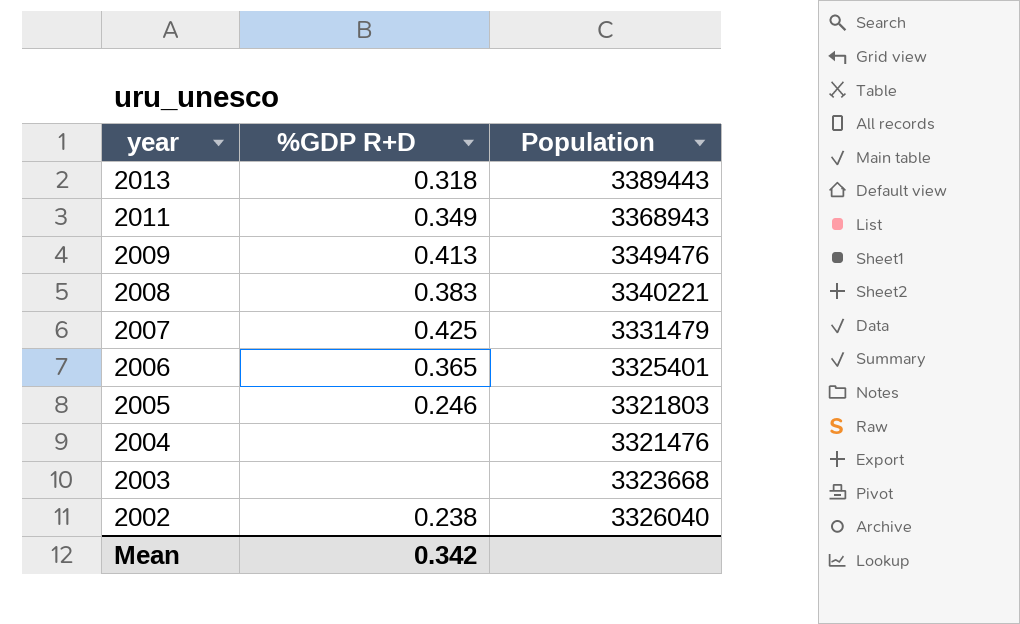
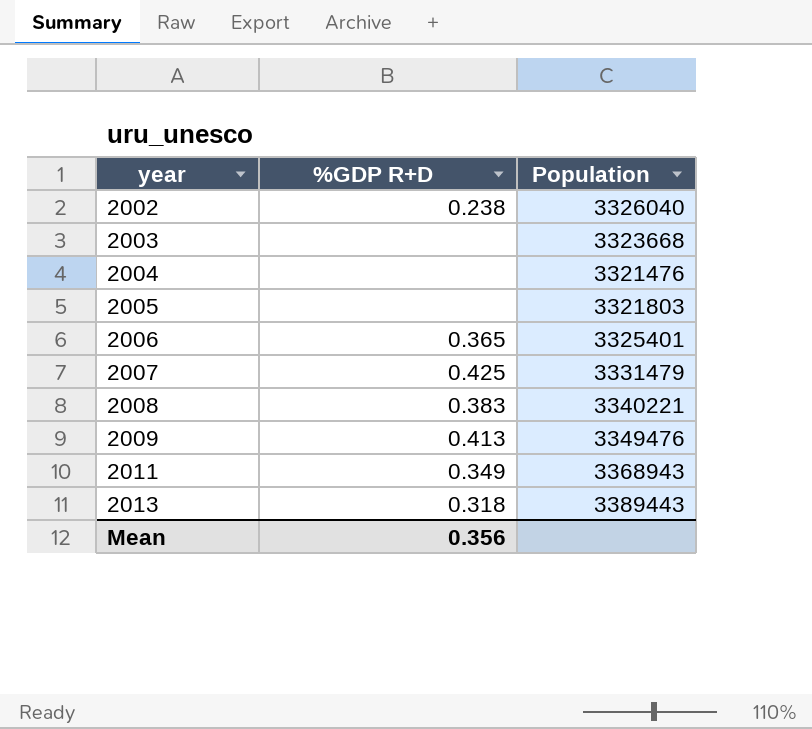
row order: year descending -> year ascending
2005 | %GDP R+D: 0.246 -> none
Mean | %GDP R+D: 0.342 -> 0.356

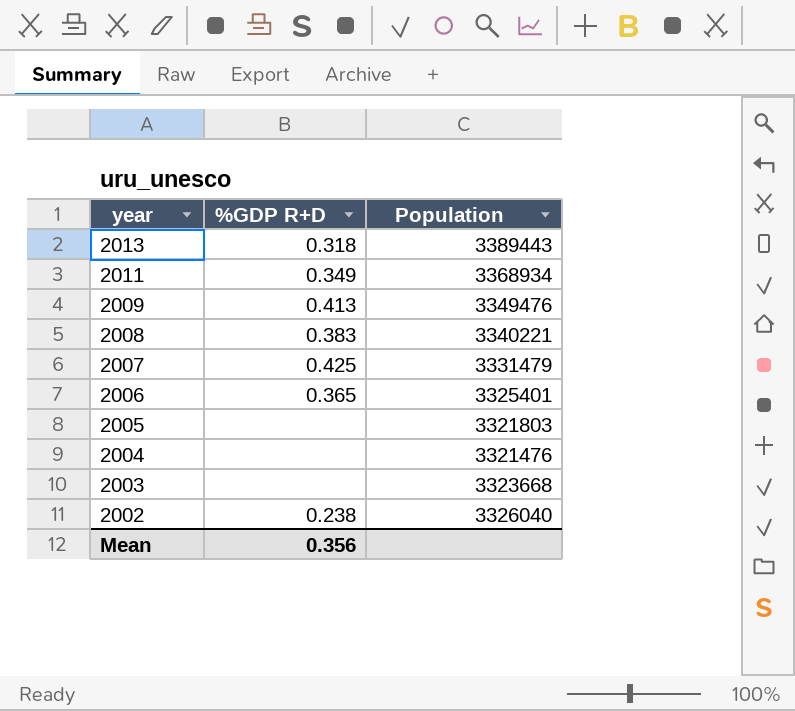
row order: year ascending -> year descending
2011 | Population: 3368943 -> 3368934

